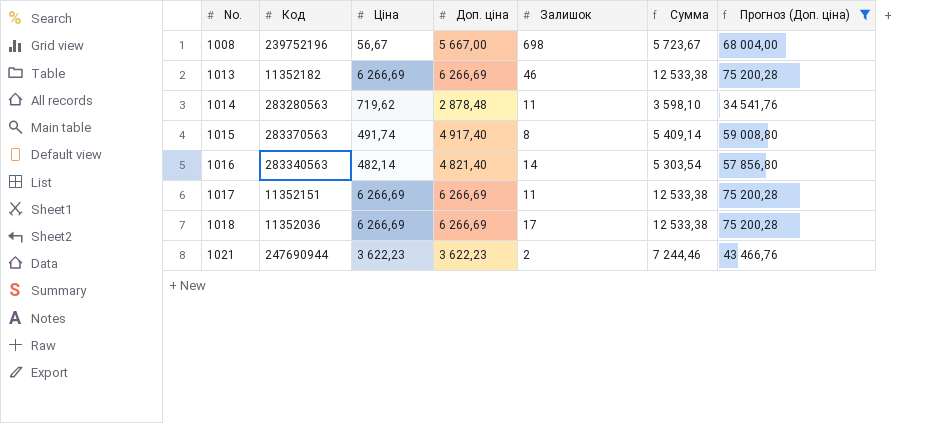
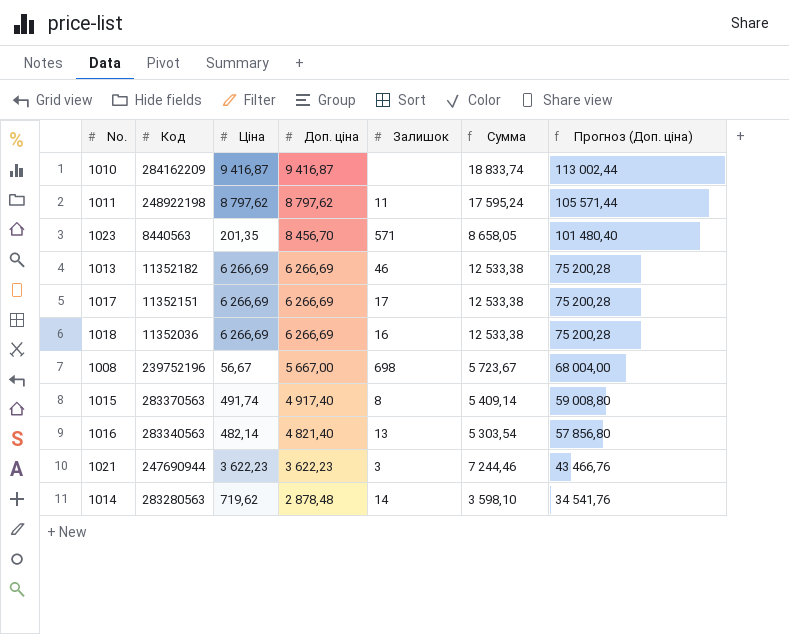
filter: Прогноз (Доп. ціна) <= 75 200,28 -> none
row order: No. ascending -> Доп. ціна descending
1017 | Залишок: 11 -> 17
1018 | Залишок: 17 -> 16
1016 | Залишок: 14 -> 13
1021 | Залишок: 2 -> 3
1014 | Залишок: 11 -> 14

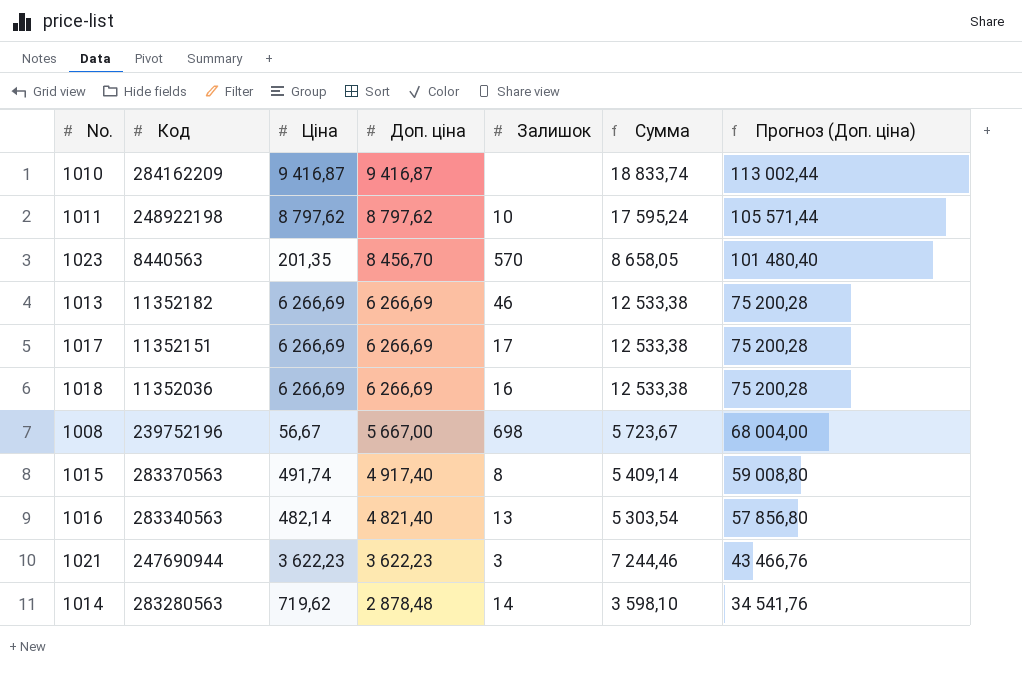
1011 | Залишок: 11 -> 10
1023 | Залишок: 571 -> 570

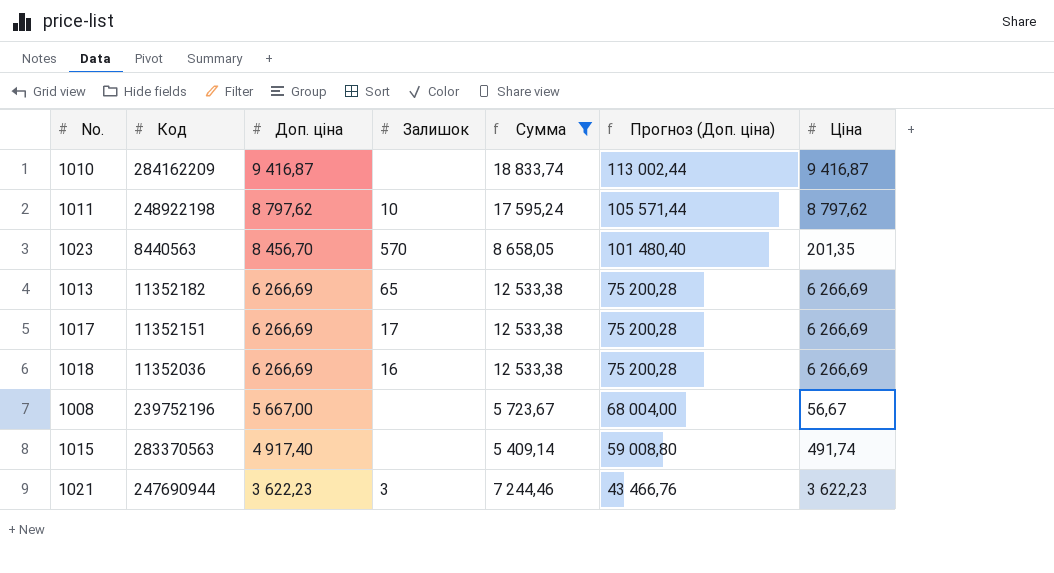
filter: none -> Сумма >= 5 409,14
column Ціна | position: 3 -> 7
1013 | Залишок: 46 -> 65
1008 | Залишок: 698 -> none
1015 | Залишок: 8 -> none

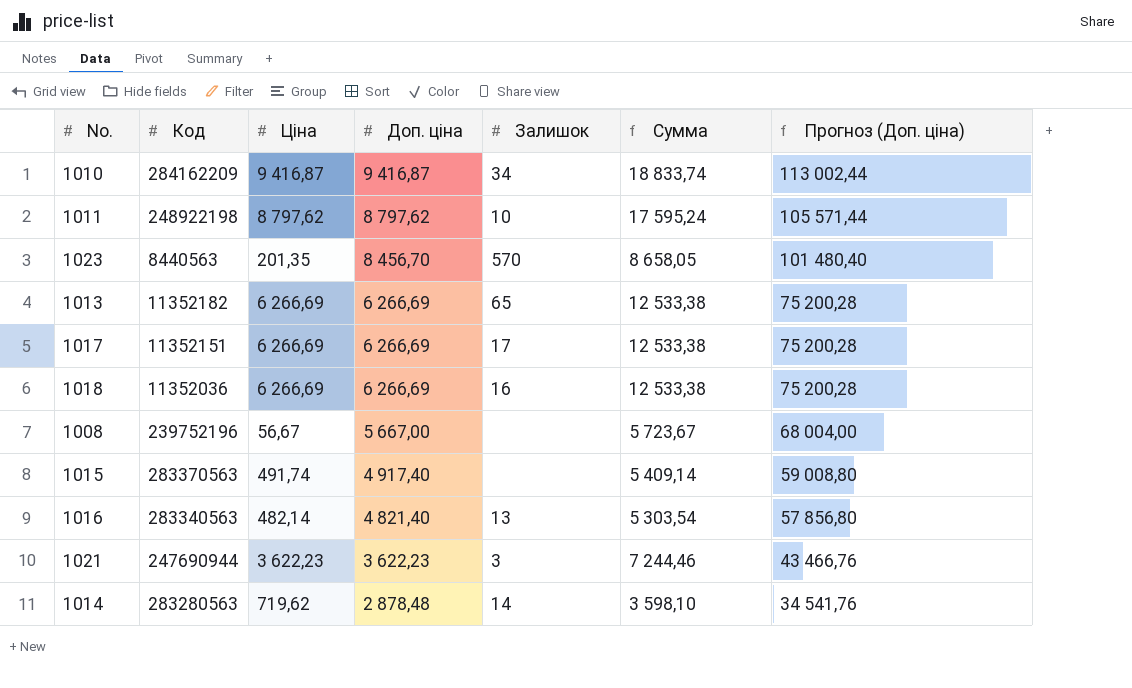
filter: Сумма >= 5 409,14 -> none
column Ціна | position: 7 -> 3
1010 | Залишок: none -> 34

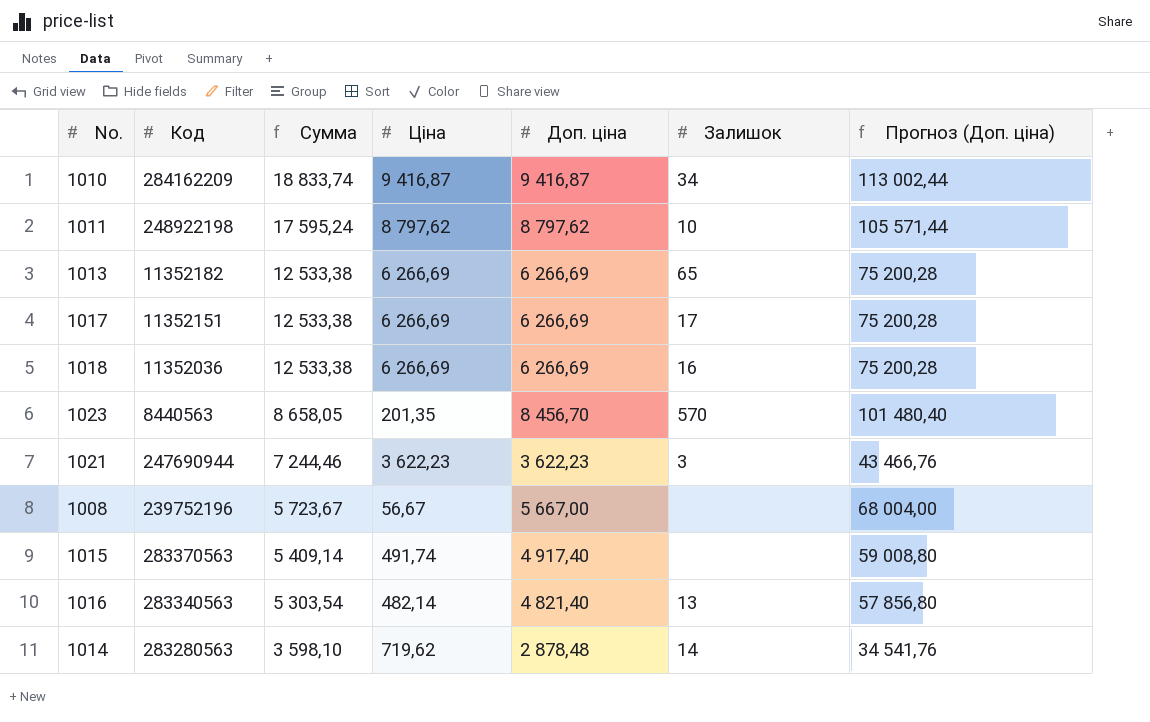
row order: Доп. ціна descending -> Сумма descending
column Сумма | position: 6 -> 3

